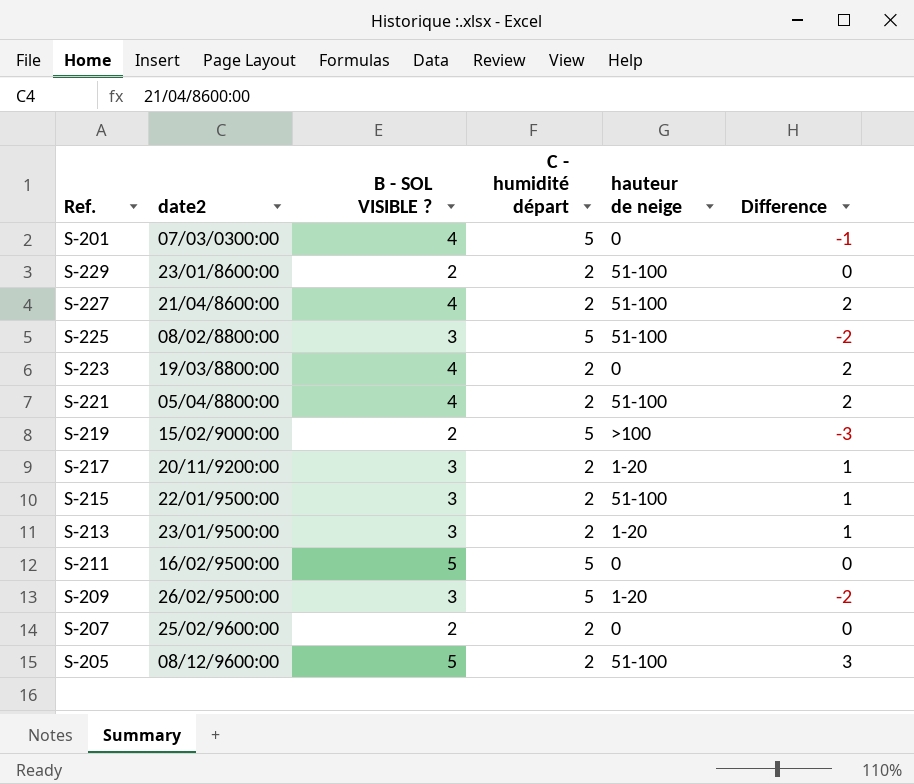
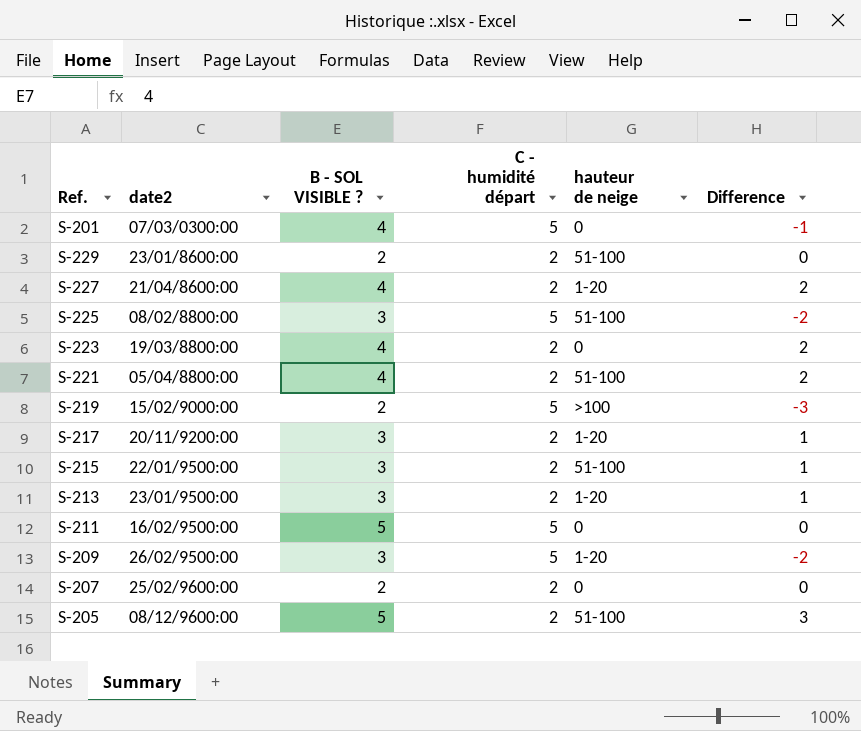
S-227 | hauteur de neige: 51-100 -> 1-20

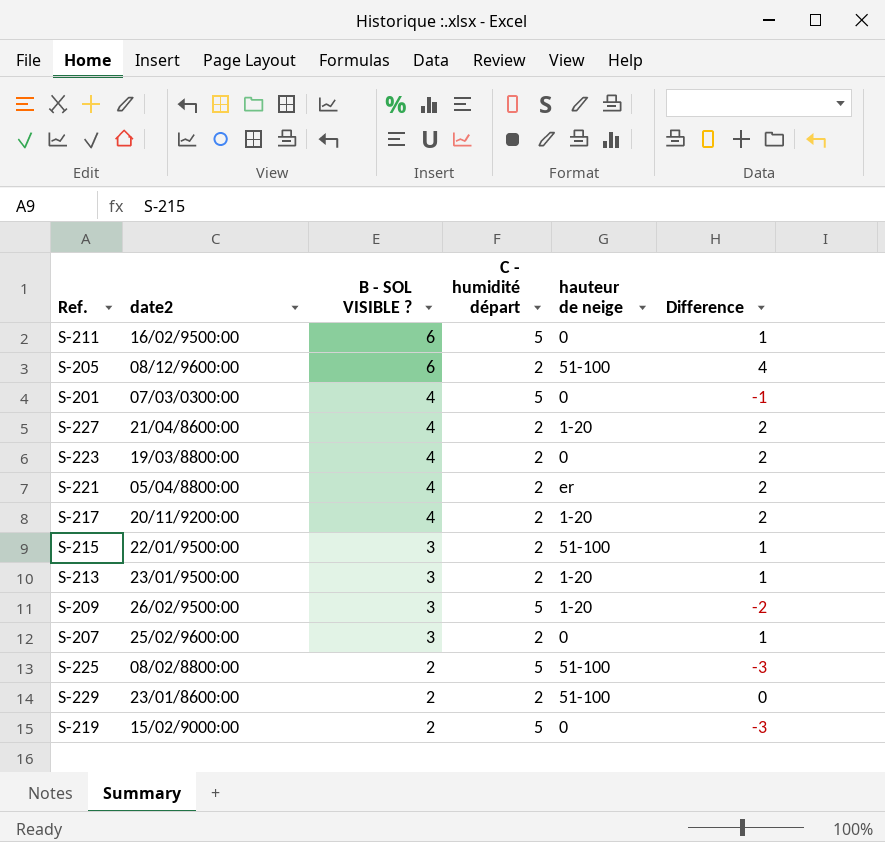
row order: date2 ascending -> B - SOL VISIBLE ? descending
S-211 | B - SOL VISIBLE ?: 5 -> 6
S-211 | Difference: 0 -> 1
S-205 | B - SOL VISIBLE ?: 5 -> 6
S-205 | Difference: 3 -> 4
S-221 | hauteur de neige: 51-100 -> er
S-217 | B - SOL VISIBLE ?: 3 -> 4
S-217 | Difference: 1 -> 2
S-207 | B - SOL VISIBLE ?: 2 -> 3
S-207 | Difference: 0 -> 1
S-225 | B - SOL VISIBLE ?: 3 -> 2
S-225 | Difference: -2 -> -3
S-219 | hauteur de neige: >100 -> 0

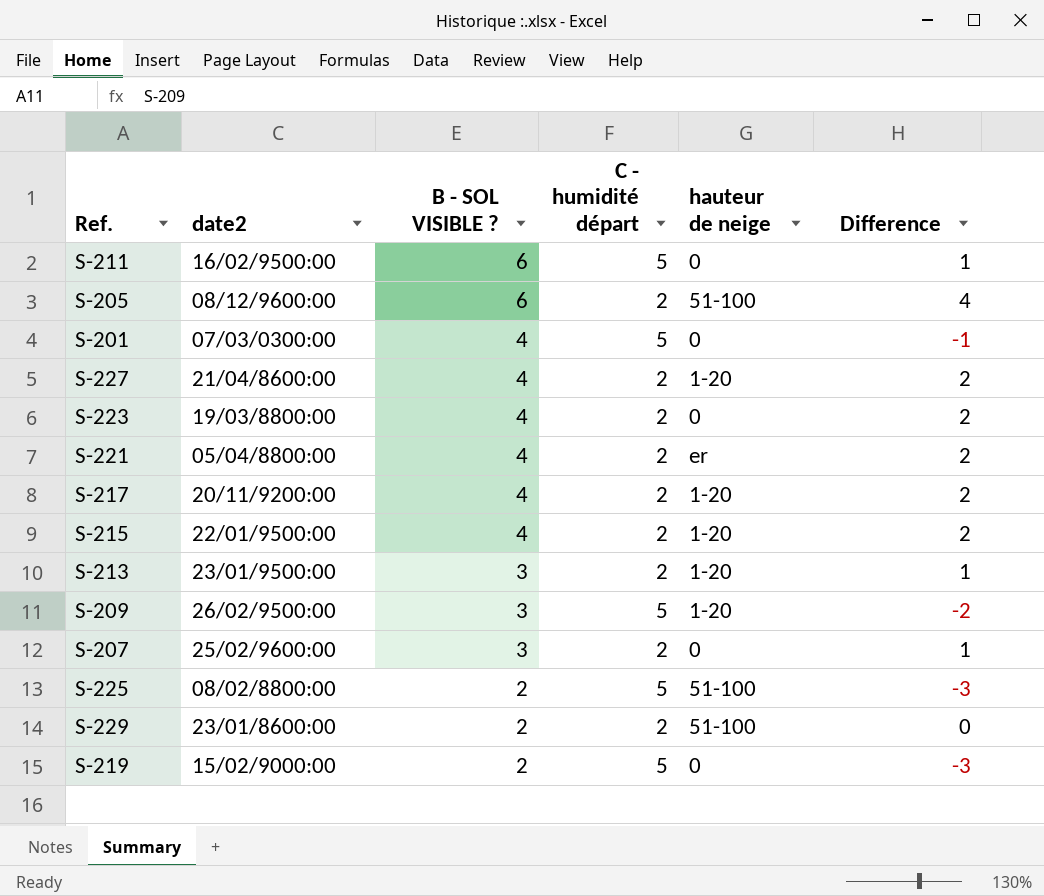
S-215 | B - SOL VISIBLE ?: 3 -> 4
S-215 | hauteur de neige: 51-100 -> 1-20
S-215 | Difference: 1 -> 2

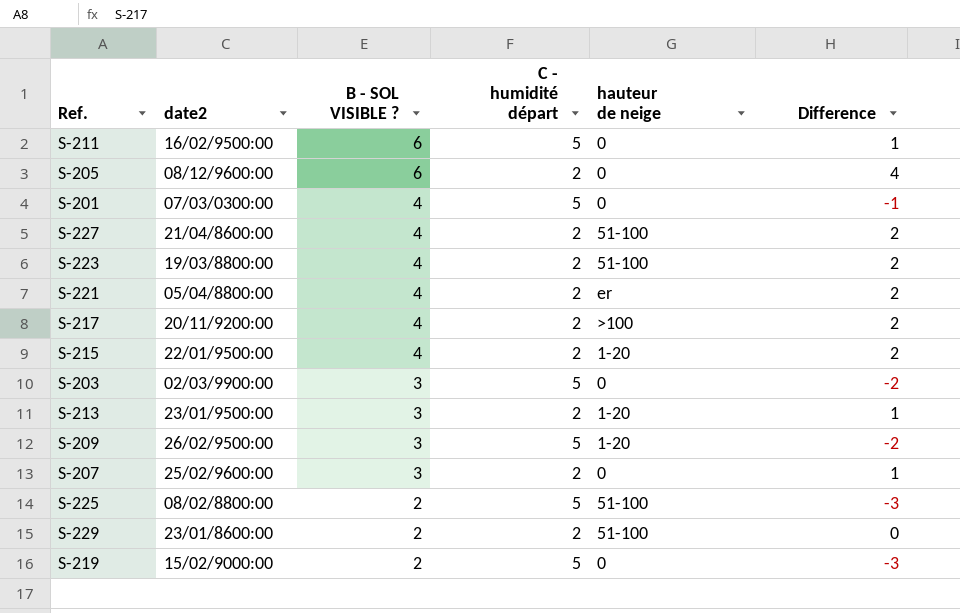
S-205 | hauteur de neige: 51-100 -> 0
S-227 | hauteur de neige: 1-20 -> 51-100
S-223 | hauteur de neige: 0 -> 51-100
S-217 | hauteur de neige: 1-20 -> >100
row S-203: none -> 02/03/9900:00 | 3 | 5 | 0 | -2

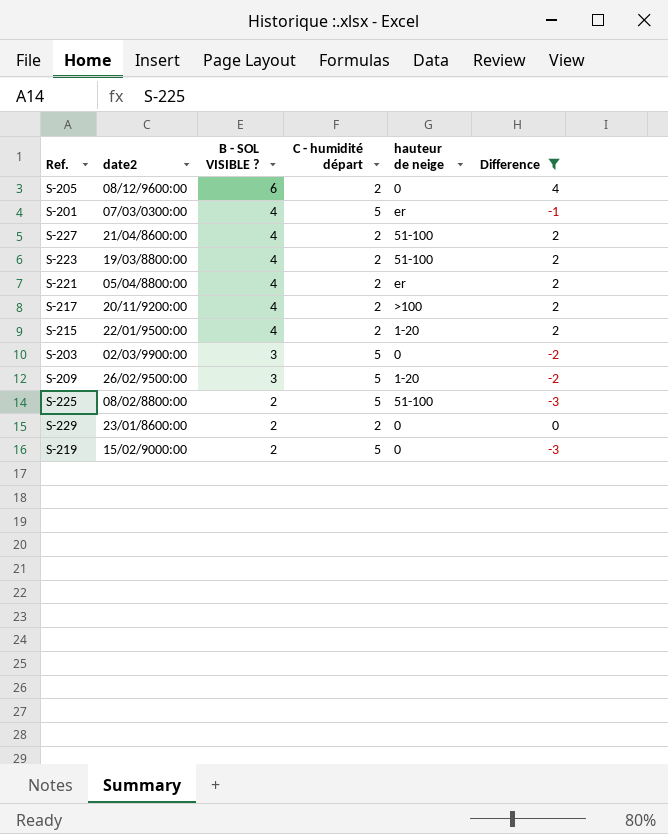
filter: none -> Difference != 1
S-201 | hauteur de neige: 0 -> er
S-229 | hauteur de neige: 51-100 -> 0

